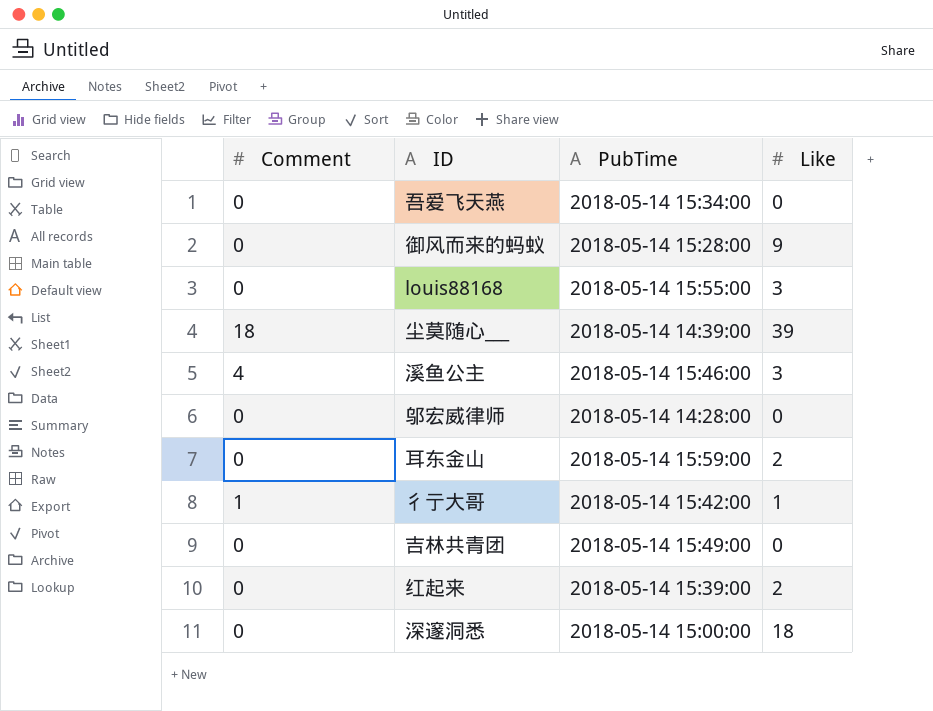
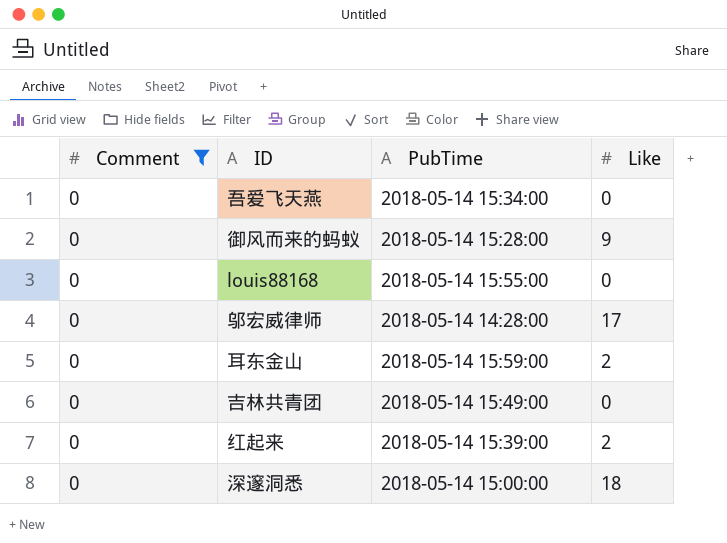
filter: none -> Comment = 0
louis88168 | Like: 3 -> 0
邬宏威律师 | Like: 0 -> 17

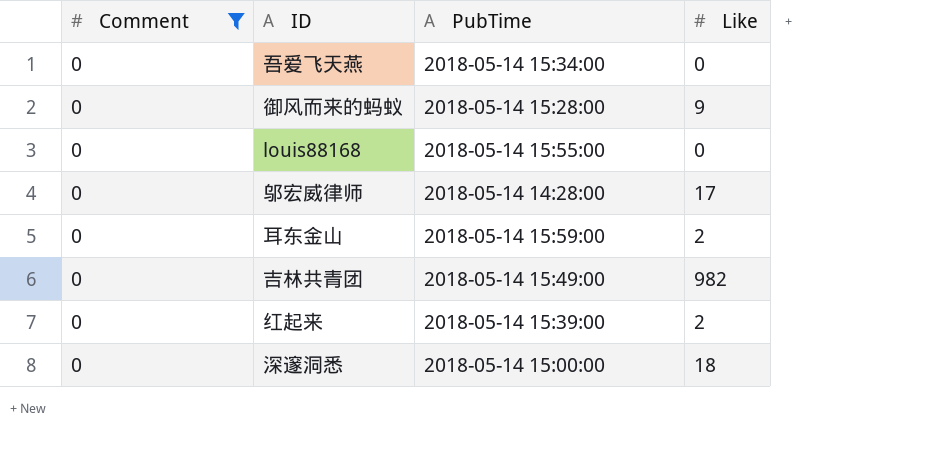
吉林共青团 | Like: 0 -> 982

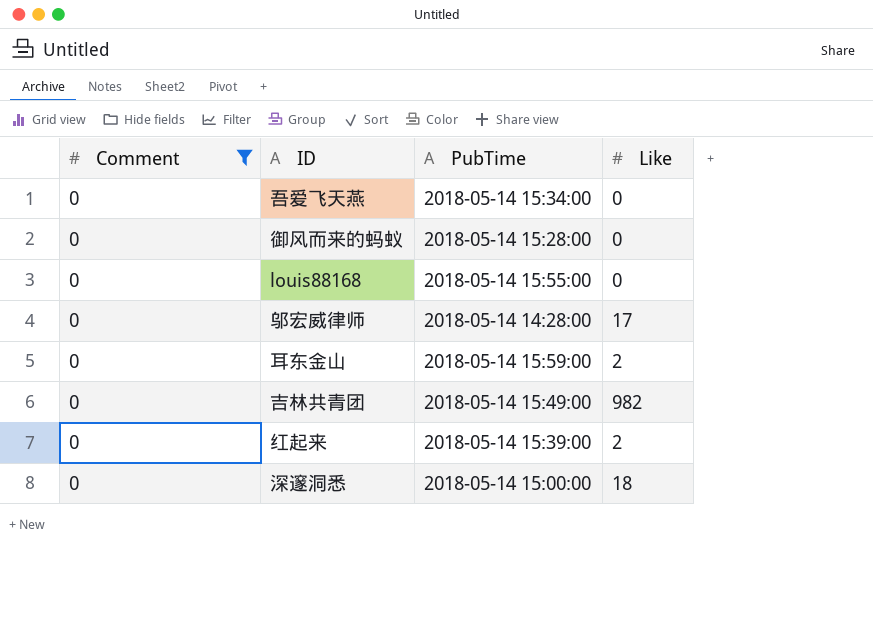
御风而来的蚂蚁 | Like: 9 -> 0

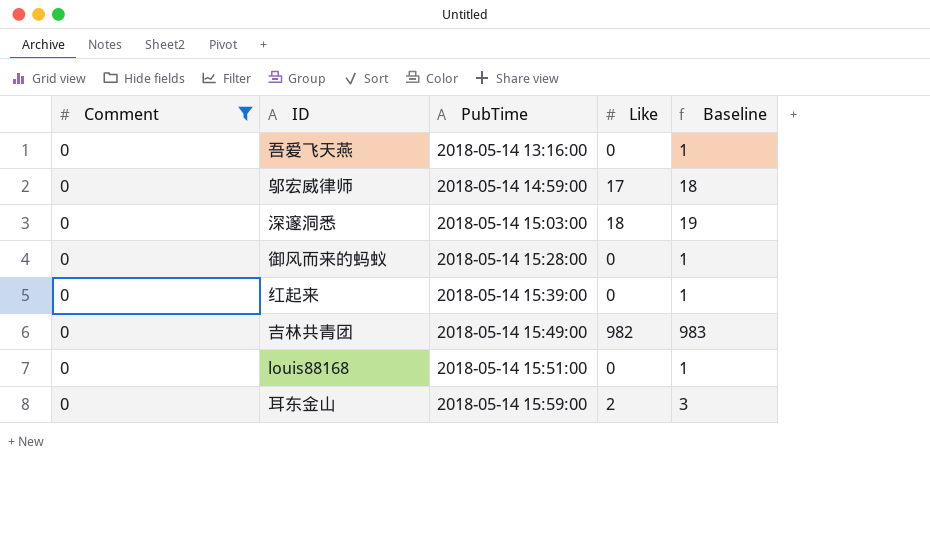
row order: none -> PubTime ascending
column Baseline | formula: none -> [Like] + 1
吾爱飞天燕 | PubTime: 2018-05-14 15:34:00 -> 2018-05-14 13:16:00
邬宏威律师 | PubTime: 2018-05-14 14:28:00 -> 2018-05-14 14:59:00
深邃洞悉 | PubTime: 2018-05-14 15:00:00 -> 2018-05-14 15:03:00
红起来 | Like: 2 -> 0
louis88168 | PubTime: 2018-05-14 15:55:00 -> 2018-05-14 15:51:00

